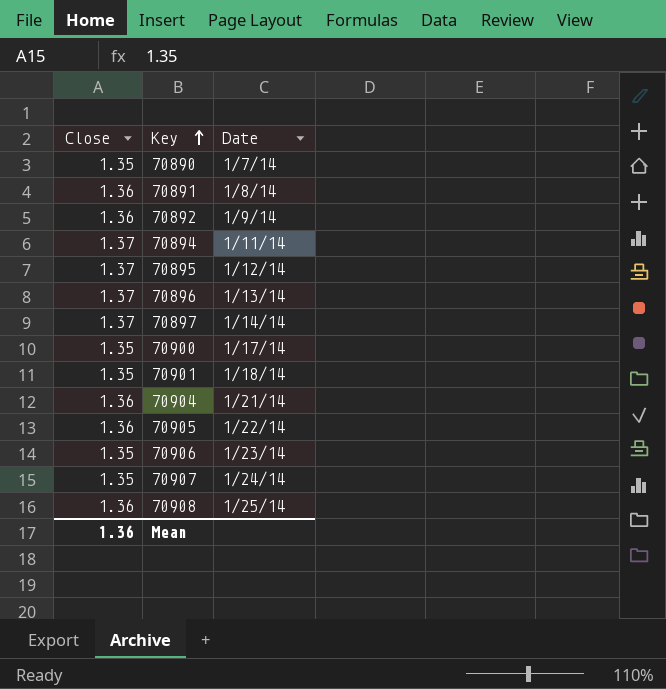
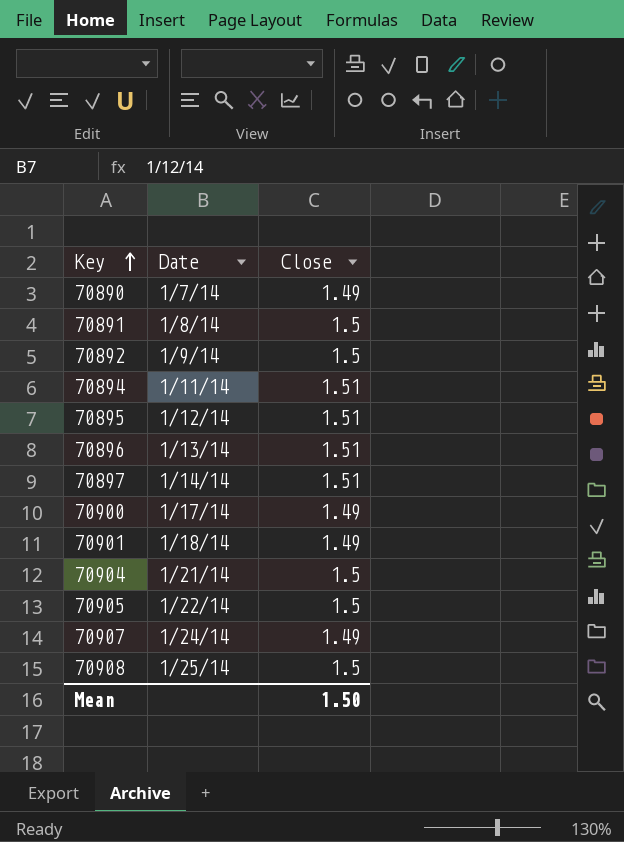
column Close | position: 1 -> 3
row 70906: 1.35 | 1/23/14 -> none
70890 | Close: 1.35 -> 1.49
70891 | Close: 1.36 -> 1.5
70892 | Close: 1.36 -> 1.5
70894 | Close: 1.37 -> 1.51
70895 | Close: 1.37 -> 1.51
70896 | Close: 1.37 -> 1.51
70897 | Close: 1.37 -> 1.51
70900 | Close: 1.35 -> 1.49
70901 | Close: 1.35 -> 1.49
70904 | Close: 1.36 -> 1.5
70905 | Close: 1.36 -> 1.5
70907 | Close: 1.35 -> 1.49
70908 | Close: 1.36 -> 1.5
Mean | Close: 1.36 -> 1.50

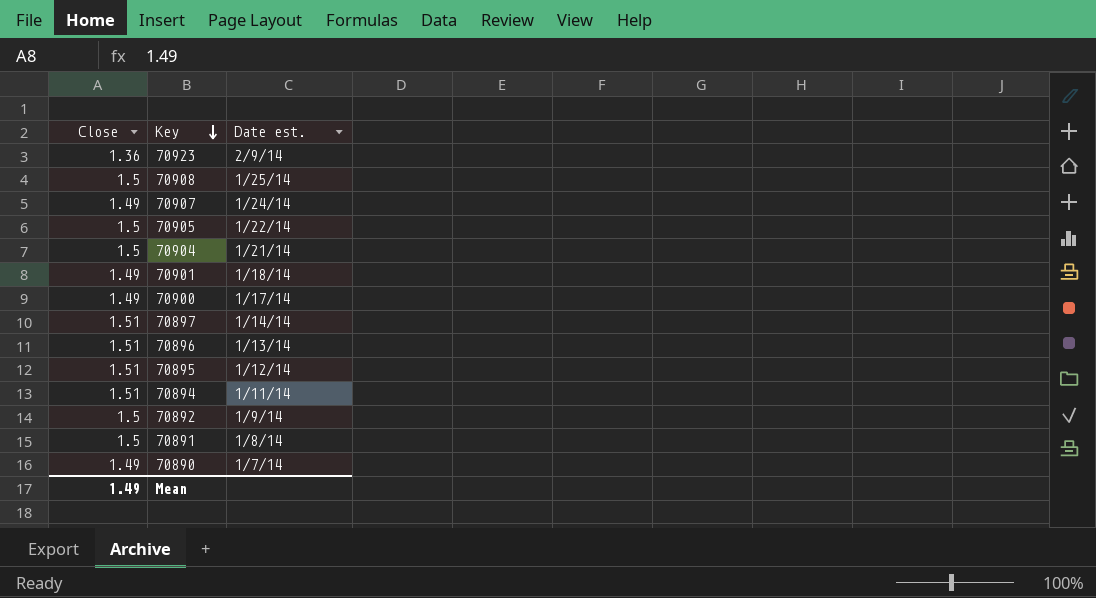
row order: Key ascending -> Key descending
column Close | position: 3 -> 1
column name: Date -> Date est.
row 70923: none -> 1.36 | 2/9/14
Mean | Close: 1.50 -> 1.49

